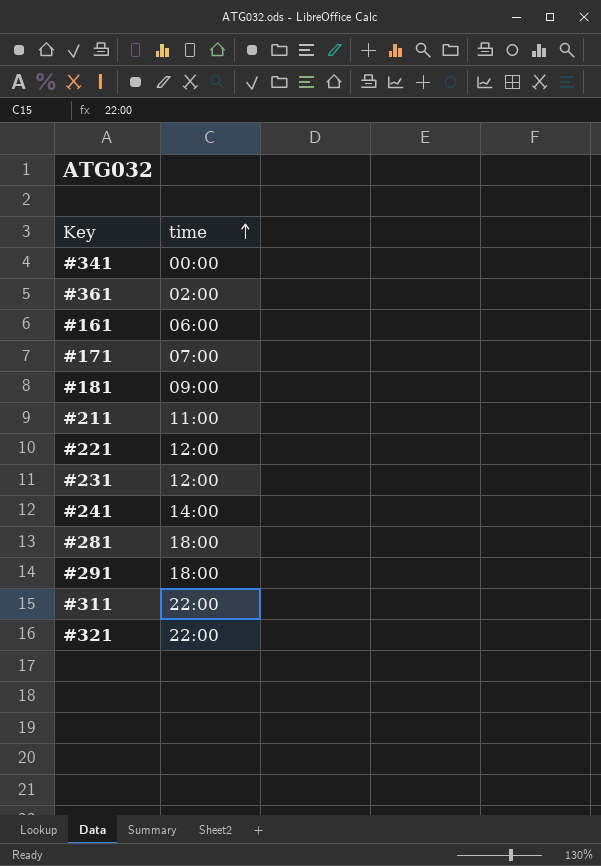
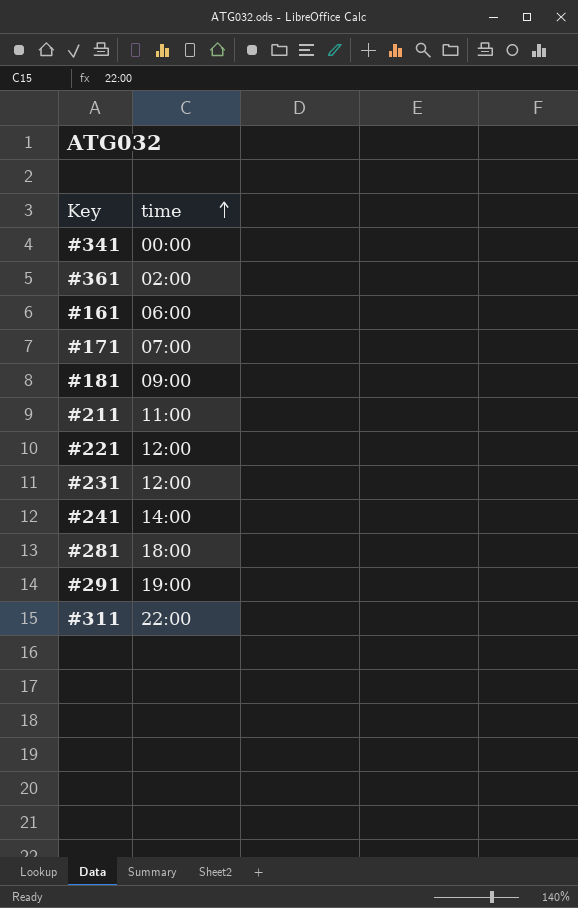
row #321: 22:00 -> none
#291 | time: 18:00 -> 19:00

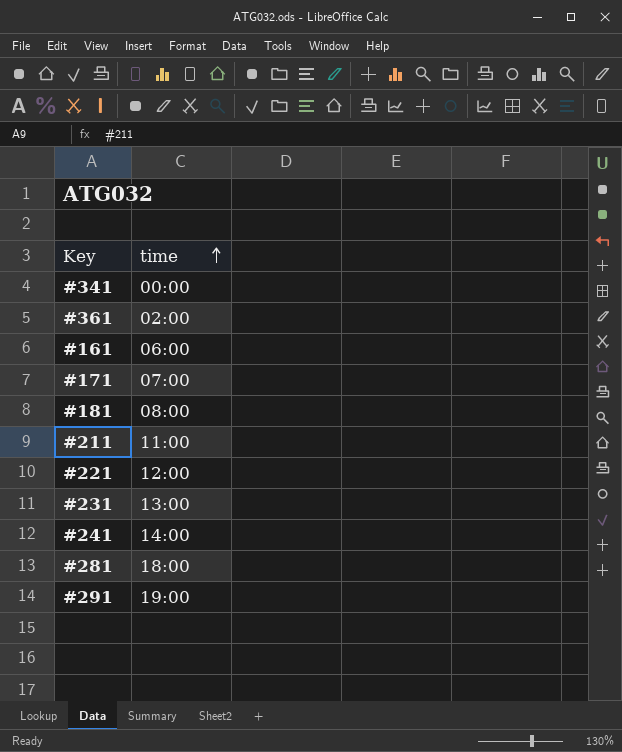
row #311: 22:00 -> none
#181 | time: 09:00 -> 08:00
#231 | time: 12:00 -> 13:00

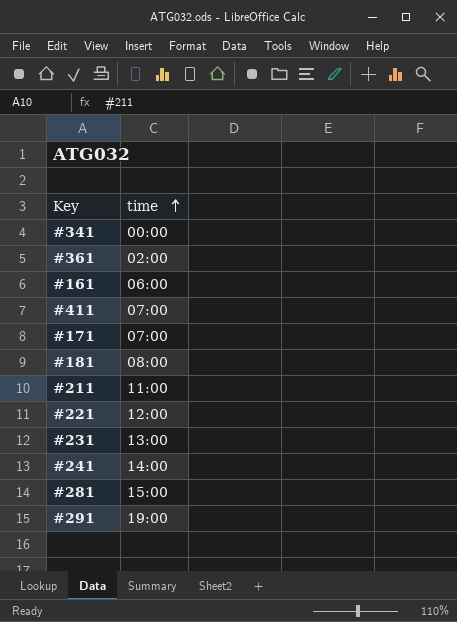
row #411: none -> 07:00
#281 | time: 18:00 -> 15:00

